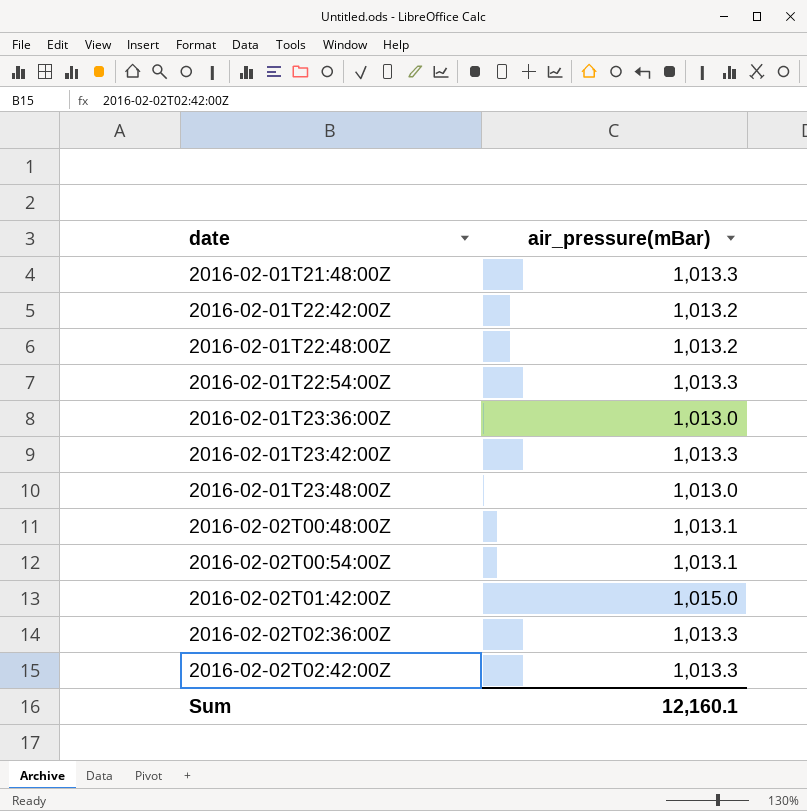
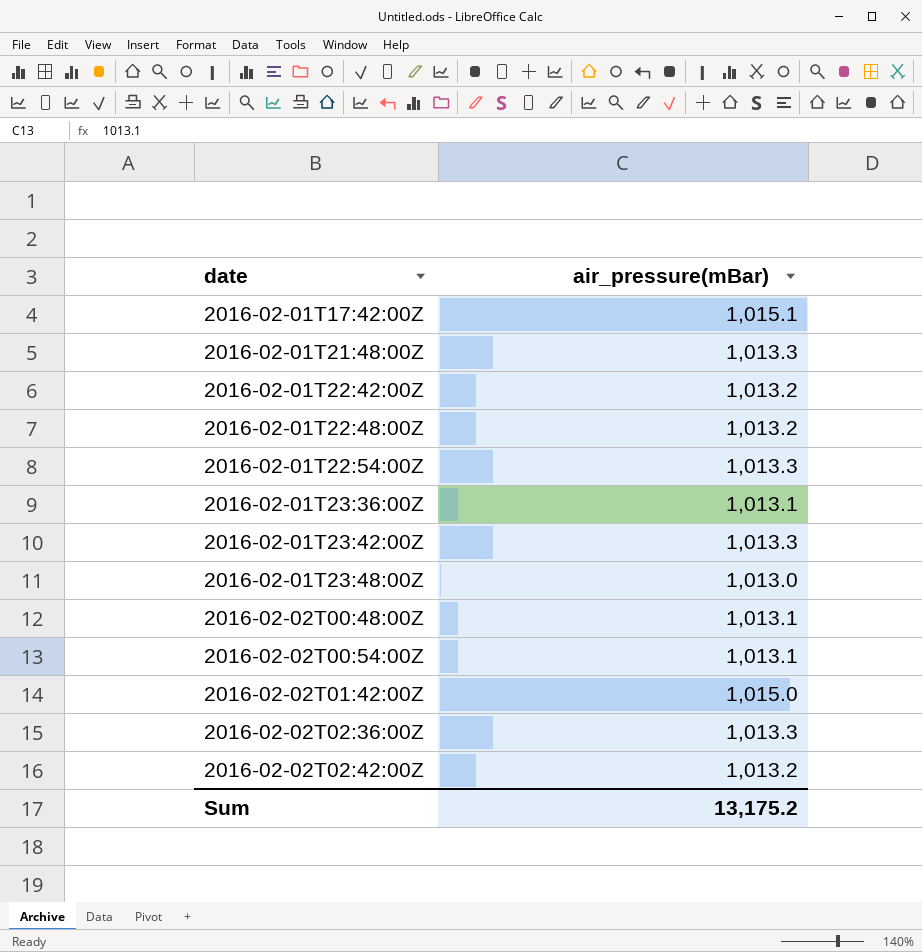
row 2016-02-01T17:42:00Z: none -> 1,015.1
2016-02-01T23:36:00Z | air_pressure(mBar): 1,013.0 -> 1,013.1
2016-02-02T02:42:00Z | air_pressure(mBar): 1,013.3 -> 1,013.2
Sum | air_pressure(mBar): 12,160.1 -> 13,175.2

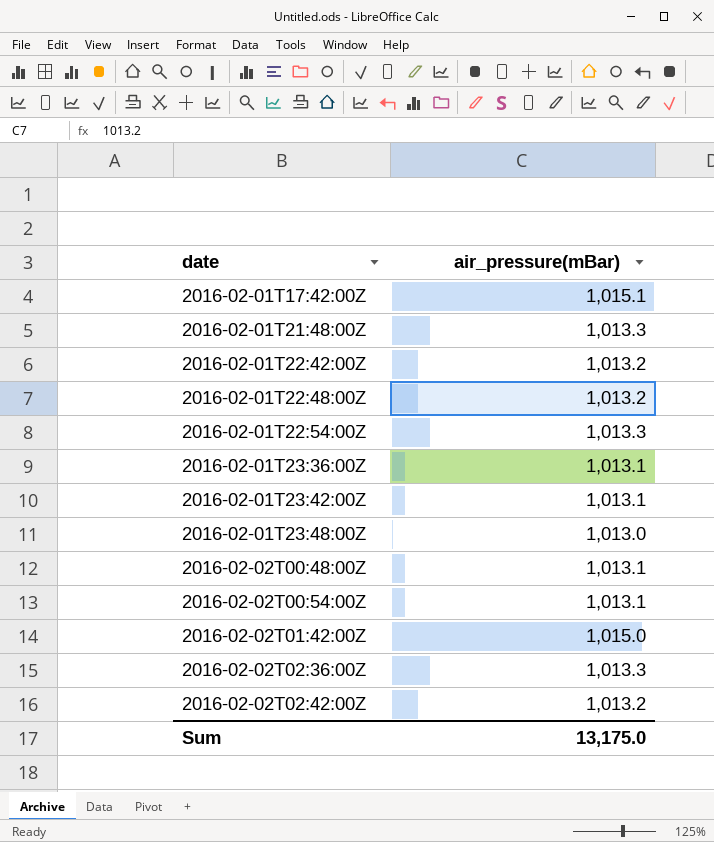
2016-02-01T23:42:00Z | air_pressure(mBar): 1,013.3 -> 1,013.1
Sum | air_pressure(mBar): 13,175.2 -> 13,175.0

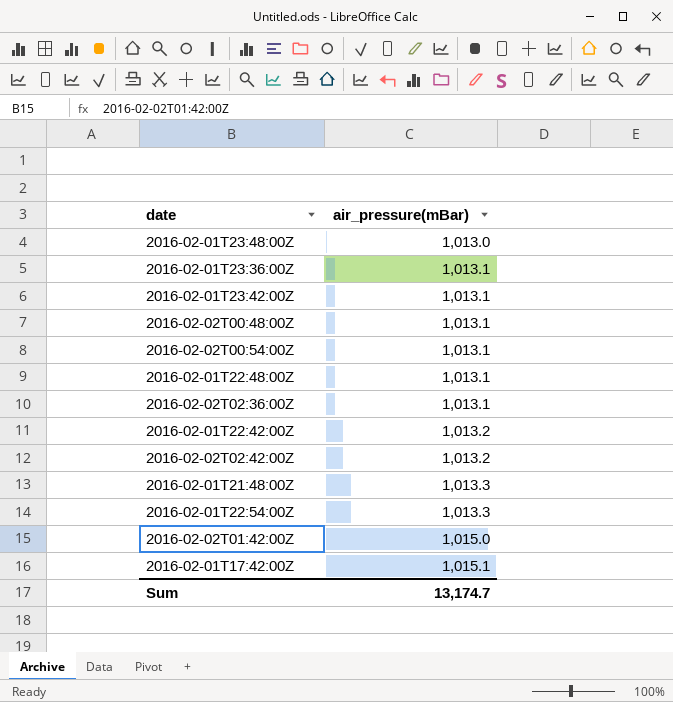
row order: date ascending -> air_pressure(mBar) ascending
2016-02-01T22:48:00Z | air_pressure(mBar): 1,013.2 -> 1,013.1
2016-02-02T02:36:00Z | air_pressure(mBar): 1,013.3 -> 1,013.1
Sum | air_pressure(mBar): 13,175.0 -> 13,174.7

